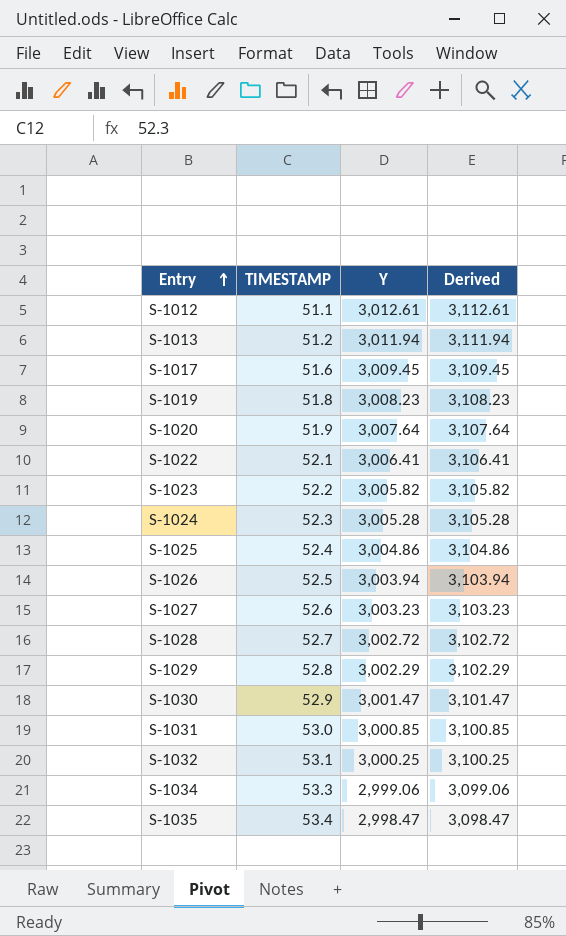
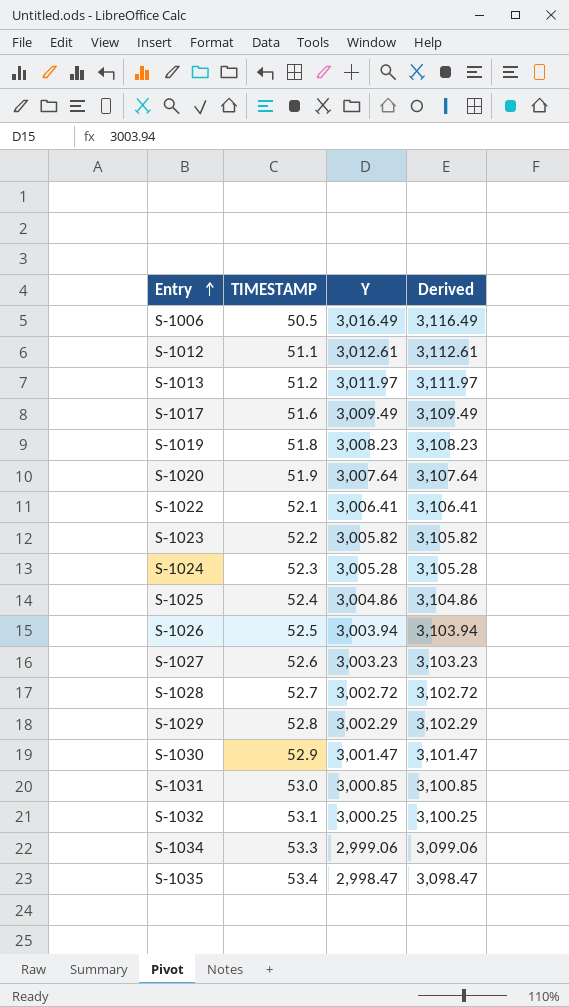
row S-1006: none -> 50.5 | 3,016.49 | 3,116.49
S-1013 | Y: 3,011.94 -> 3,011.97
S-1013 | Derived: 3,111.94 -> 3,111.97
S-1017 | Y: 3,009.45 -> 3,009.49
S-1017 | Derived: 3,109.45 -> 3,109.49

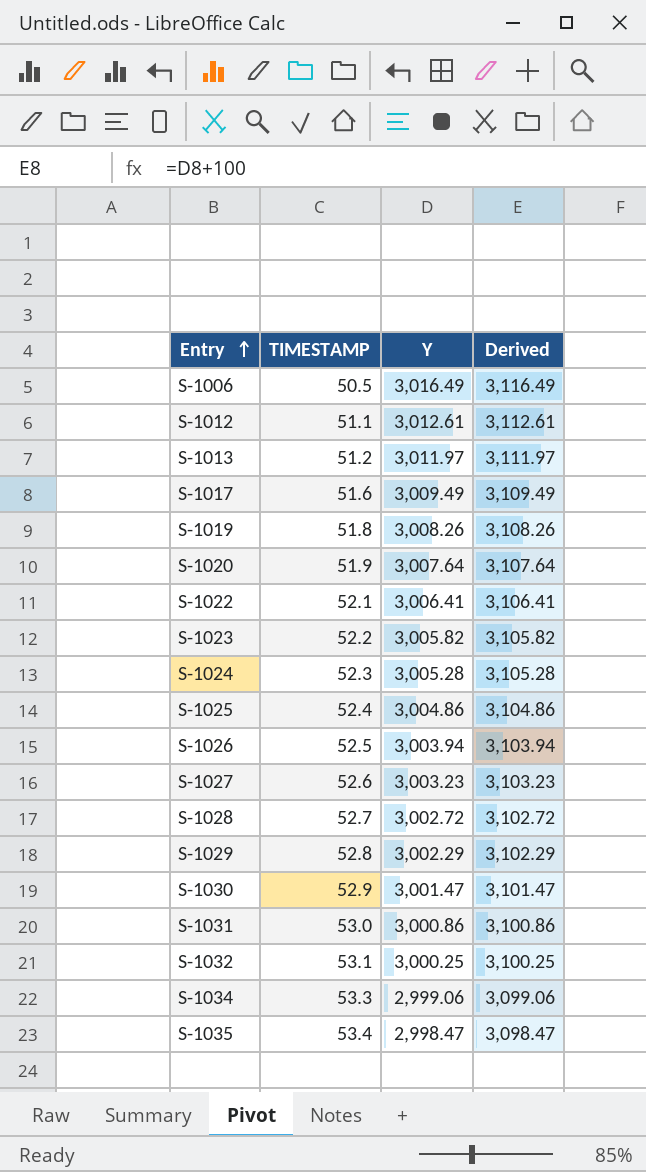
S-1019 | Y: 3,008.23 -> 3,008.26
S-1019 | Derived: 3,108.23 -> 3,108.26
S-1031 | Y: 3,000.85 -> 3,000.86
S-1031 | Derived: 3,100.85 -> 3,100.86

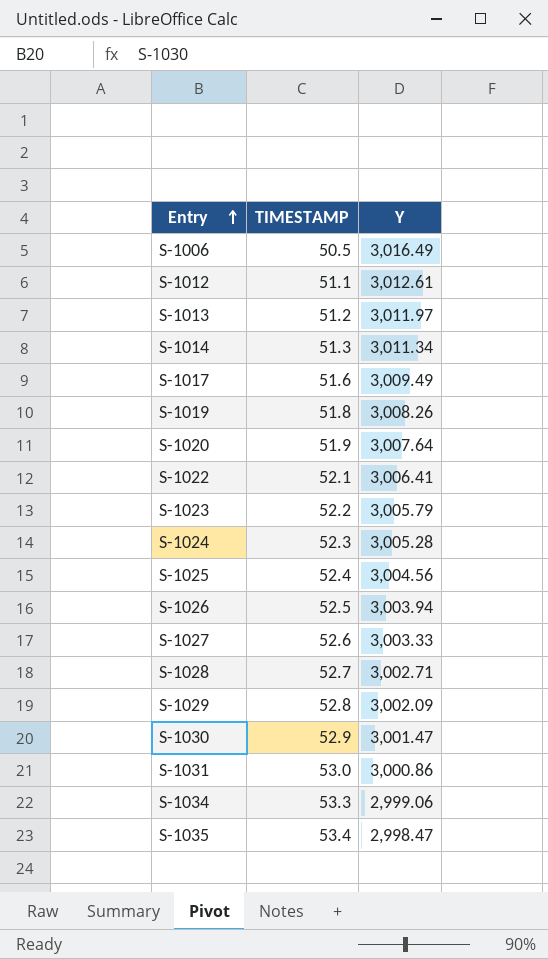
column Derived | formula: [Y] + 100 -> none
row S-1032: 53.1 | 3,000.25 | 3,100.25 -> none
row S-1014: none -> 51.3 | 3,011.34
S-1023 | Y: 3,005.82 -> 3,005.79
S-1025 | Y: 3,004.86 -> 3,004.56
S-1027 | Y: 3,003.23 -> 3,003.33
S-1028 | Y: 3,002.72 -> 3,002.71
S-1029 | Y: 3,002.29 -> 3,002.09

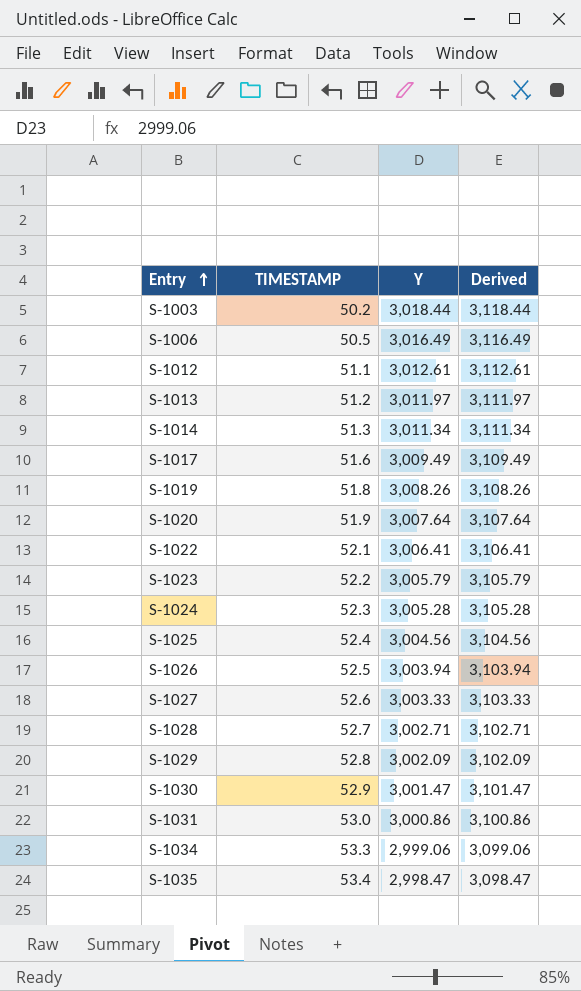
column Derived | formula: none -> [Y] + 100
row S-1003: none -> 50.2 | 3,018.44 | 3,118.44

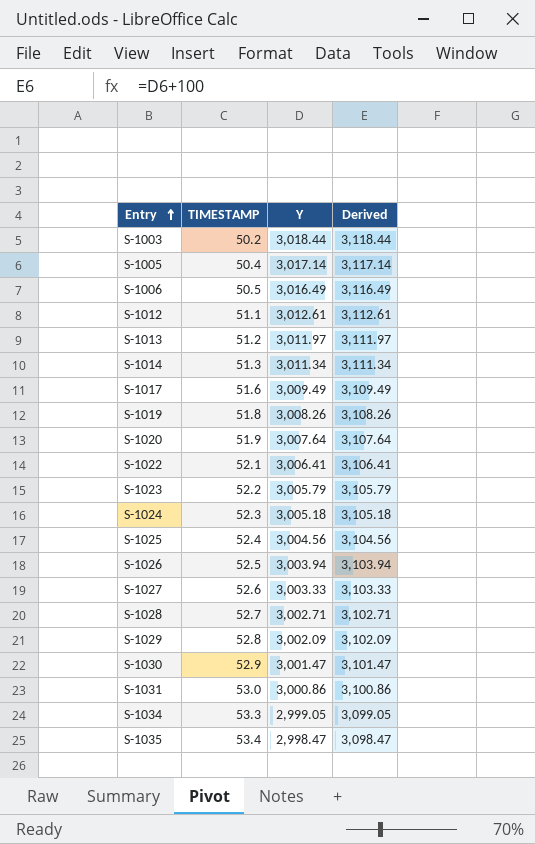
row S-1005: none -> 50.4 | 3,017.14 | 3,117.14
S-1024 | Y: 3,005.28 -> 3,005.18
S-1024 | Derived: 3,105.28 -> 3,105.18
S-1034 | Y: 2,999.06 -> 2,999.05
S-1034 | Derived: 3,099.06 -> 3,099.05

